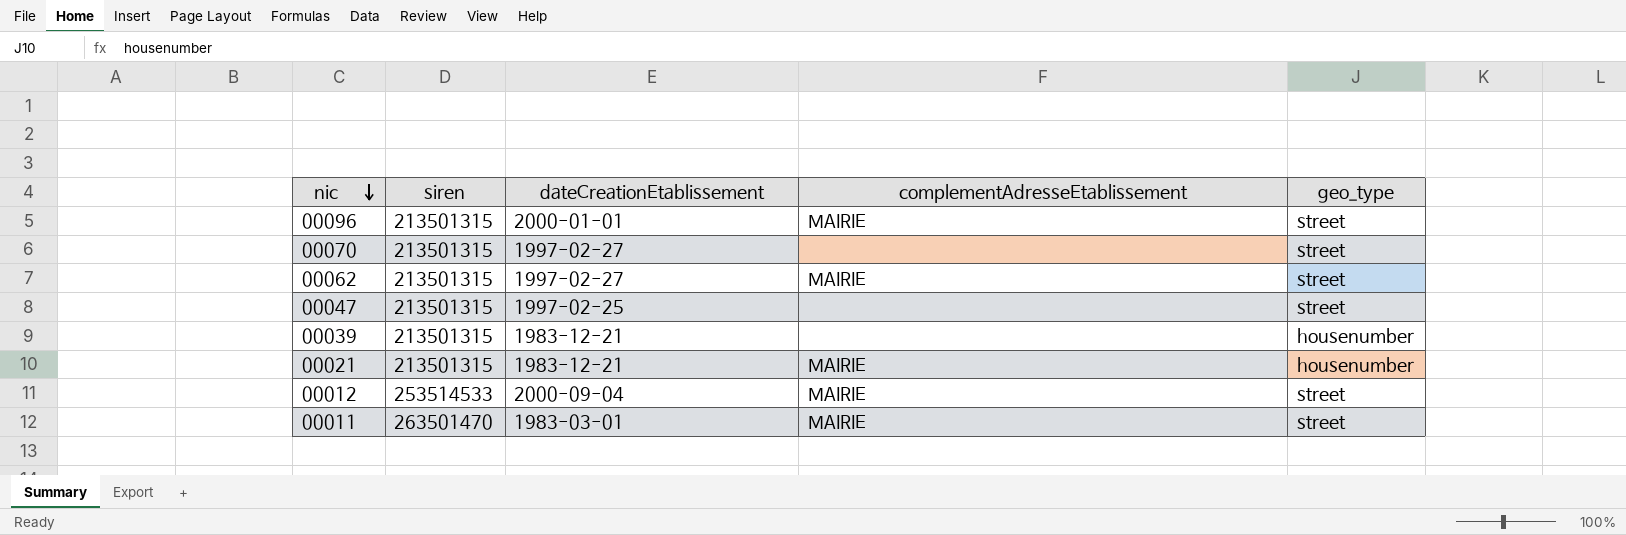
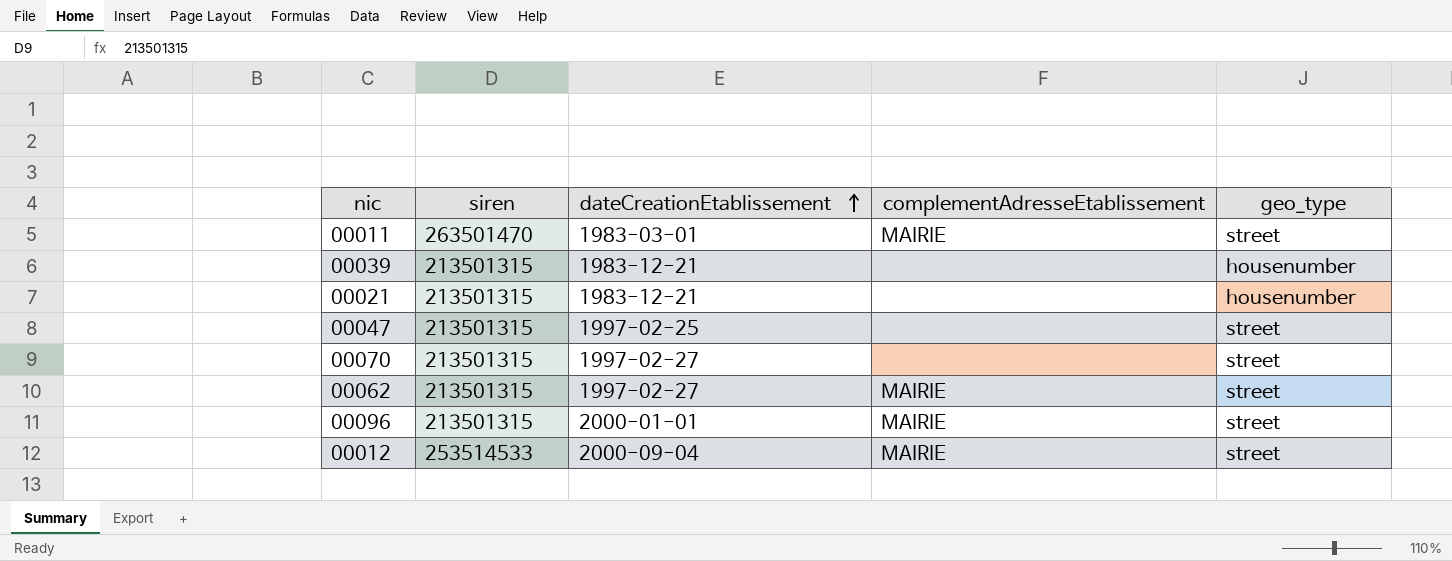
row order: nic descending -> dateCreationEtablissement ascending
00021 | complementAdresseEtablissement: MAIRIE -> none

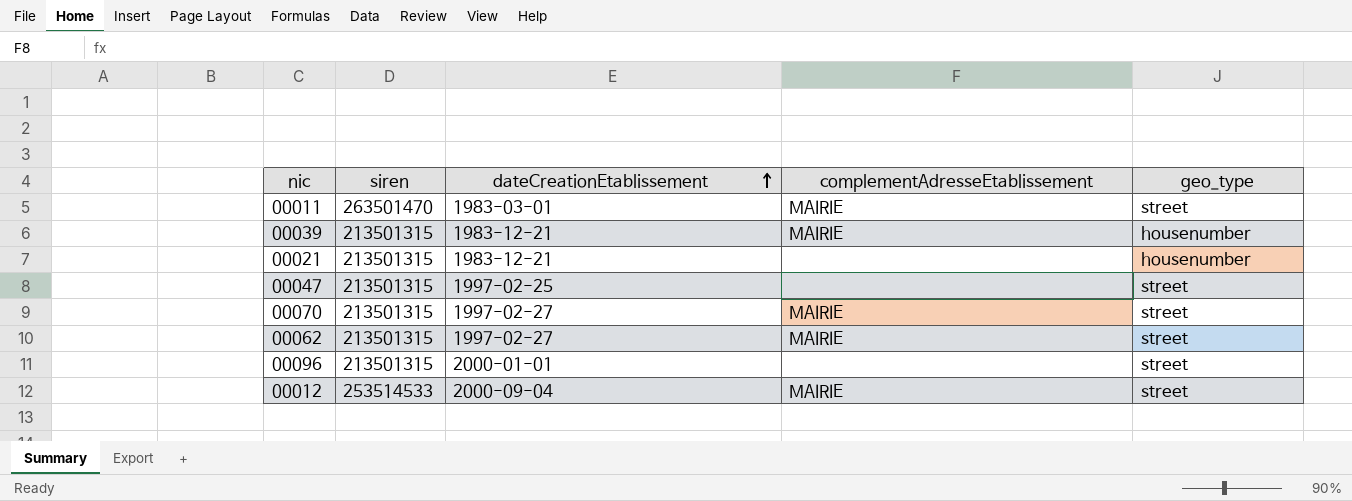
00039 | complementAdresseEtablissement: none -> MAIRIE
00070 | complementAdresseEtablissement: none -> MAIRIE
00096 | complementAdresseEtablissement: MAIRIE -> none

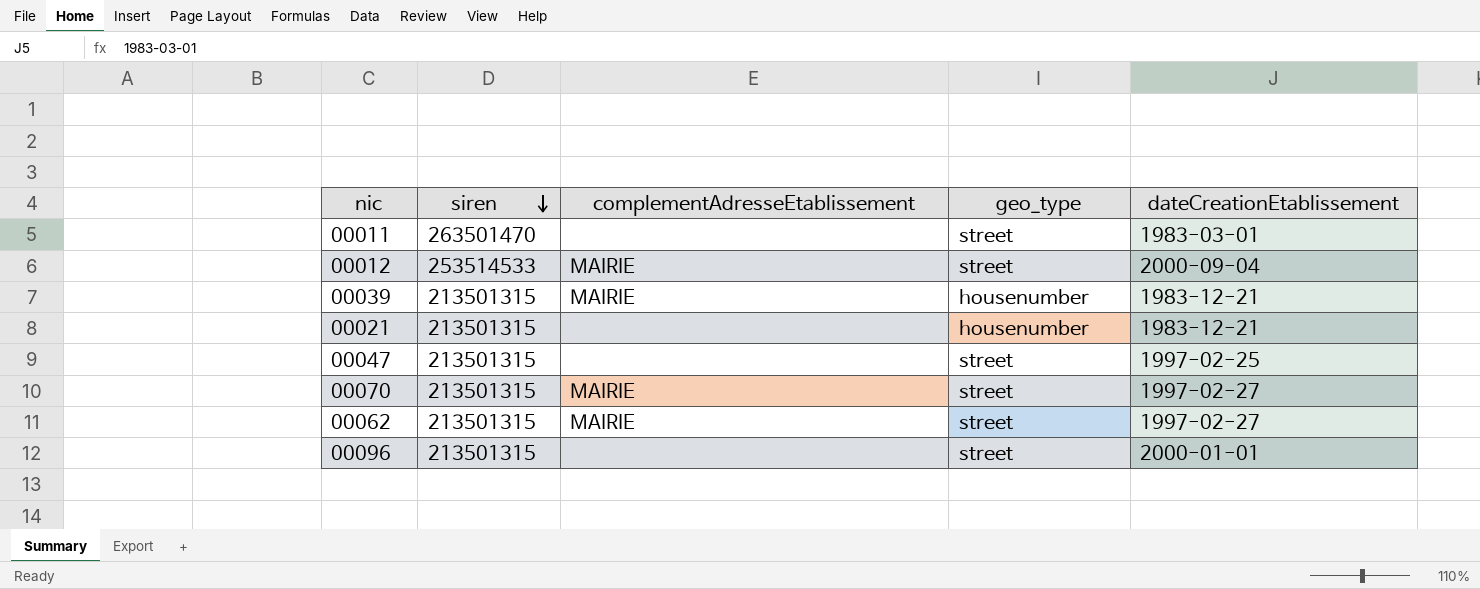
row order: dateCreationEtablissement ascending -> siren descending
column dateCreationEtablissement | position: 3 -> 5
00011 | complementAdresseEtablissement: MAIRIE -> none

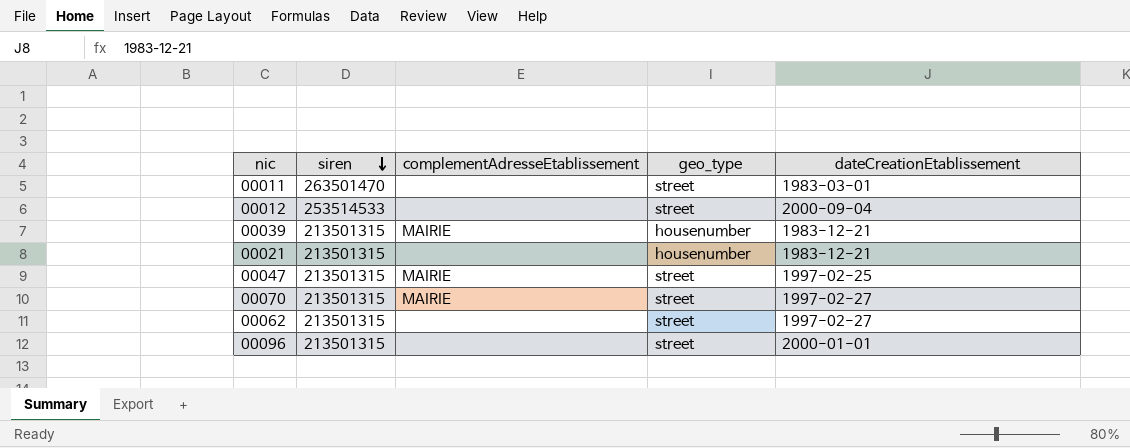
00012 | complementAdresseEtablissement: MAIRIE -> none
00047 | complementAdresseEtablissement: none -> MAIRIE
00062 | complementAdresseEtablissement: MAIRIE -> none

